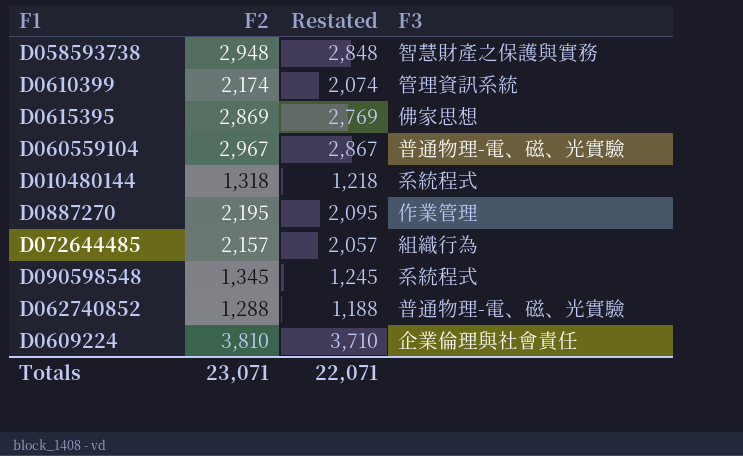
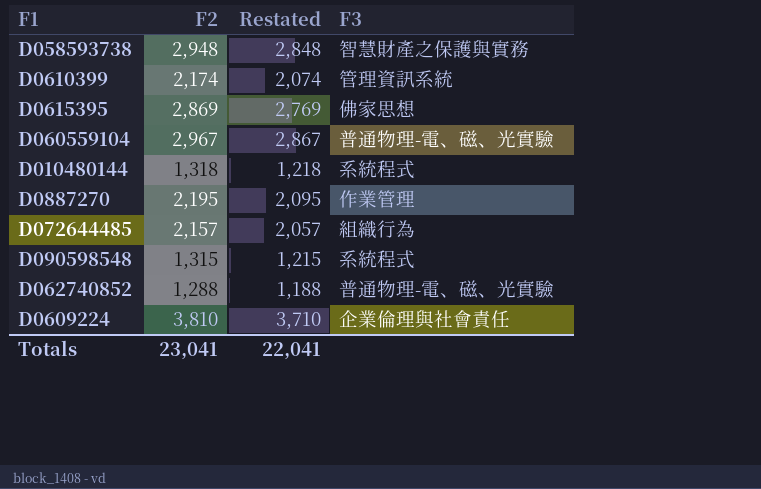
D090598548 | F2: 1,345 -> 1,315
D090598548 | Restated: 1,245 -> 1,215
Totals | F2: 23,071 -> 23,041
Totals | Restated: 22,071 -> 22,041

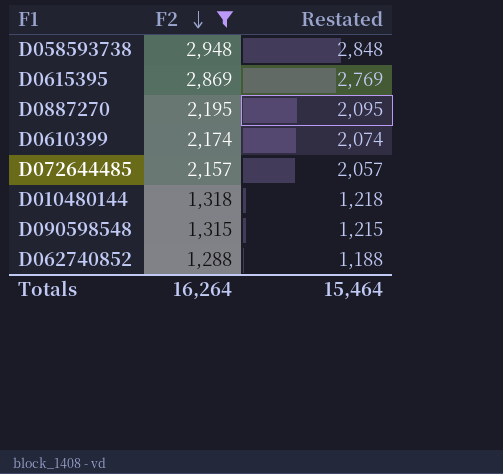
filter: none -> F2 <= 2,948
row order: none -> F2 descending
column F3 | position: 4 -> none
Totals | F2: 23,041 -> 16,264
Totals | Restated: 22,041 -> 15,464

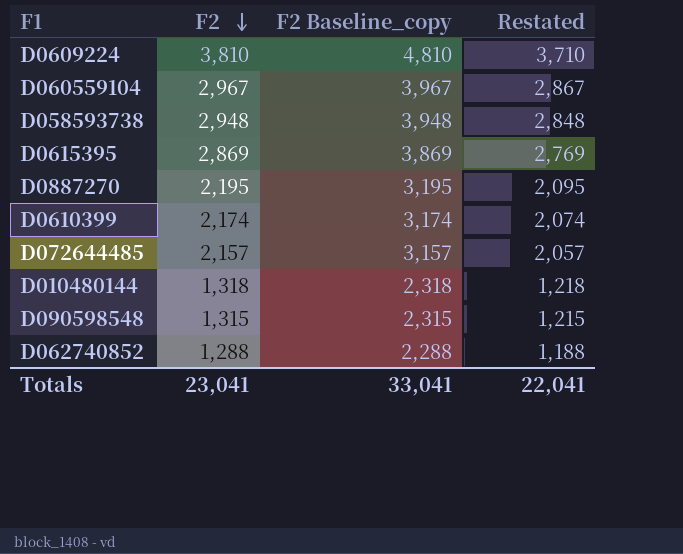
filter: F2 <= 2,948 -> none
column F2 Baseline_copy | formula: none -> [F2] + 1000
Totals | F2: 16,264 -> 23,041
Totals | Restated: 15,464 -> 22,041

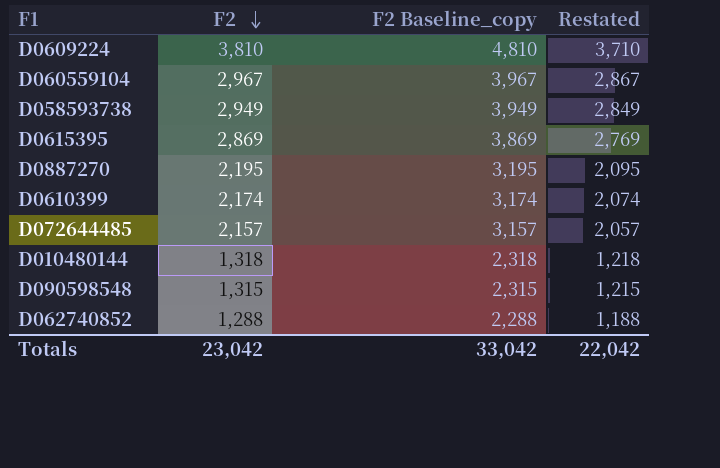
D058593738 | F2: 2,948 -> 2,949
D058593738 | F2 Baseline_copy: 3,948 -> 3,949
D058593738 | Restated: 2,848 -> 2,849
Totals | F2: 23,041 -> 23,042
Totals | F2 Baseline_copy: 33,041 -> 33,042
Totals | Restated: 22,041 -> 22,042

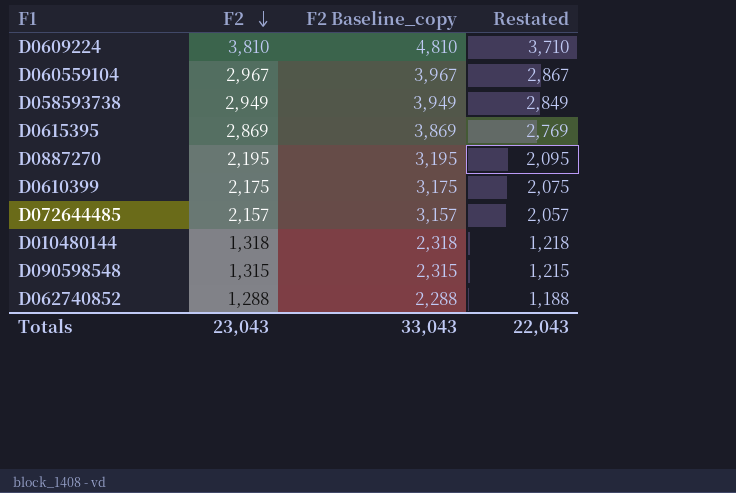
D0610399 | F2: 2,174 -> 2,175
D0610399 | F2 Baseline_copy: 3,174 -> 3,175
D0610399 | Restated: 2,074 -> 2,075
Totals | F2: 23,042 -> 23,043
Totals | F2 Baseline_copy: 33,042 -> 33,043
Totals | Restated: 22,042 -> 22,043

